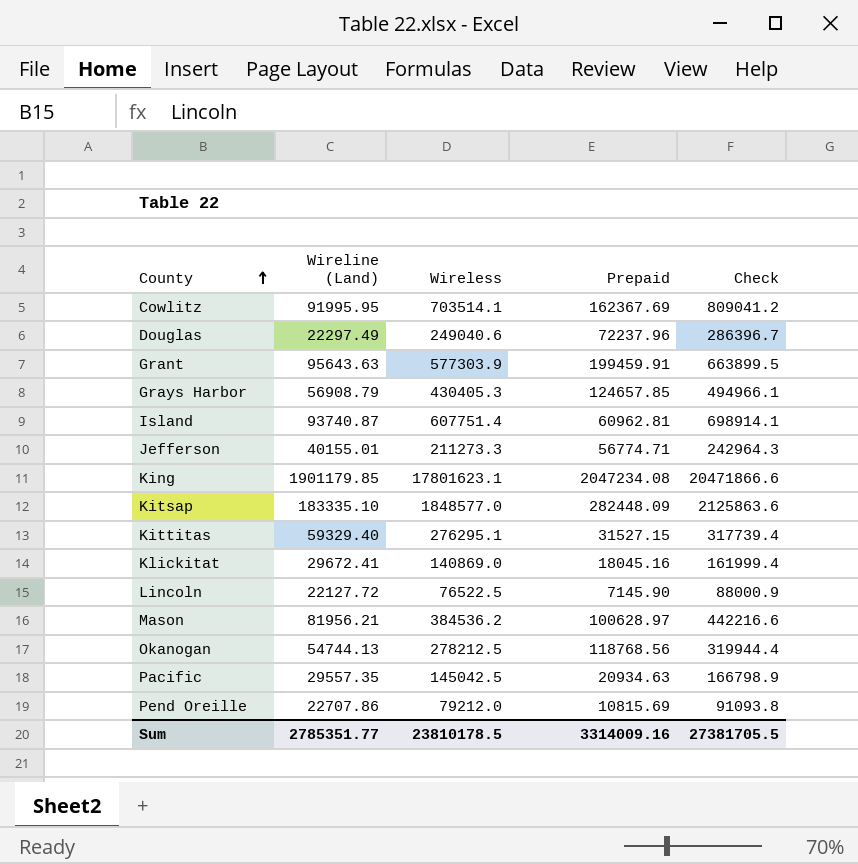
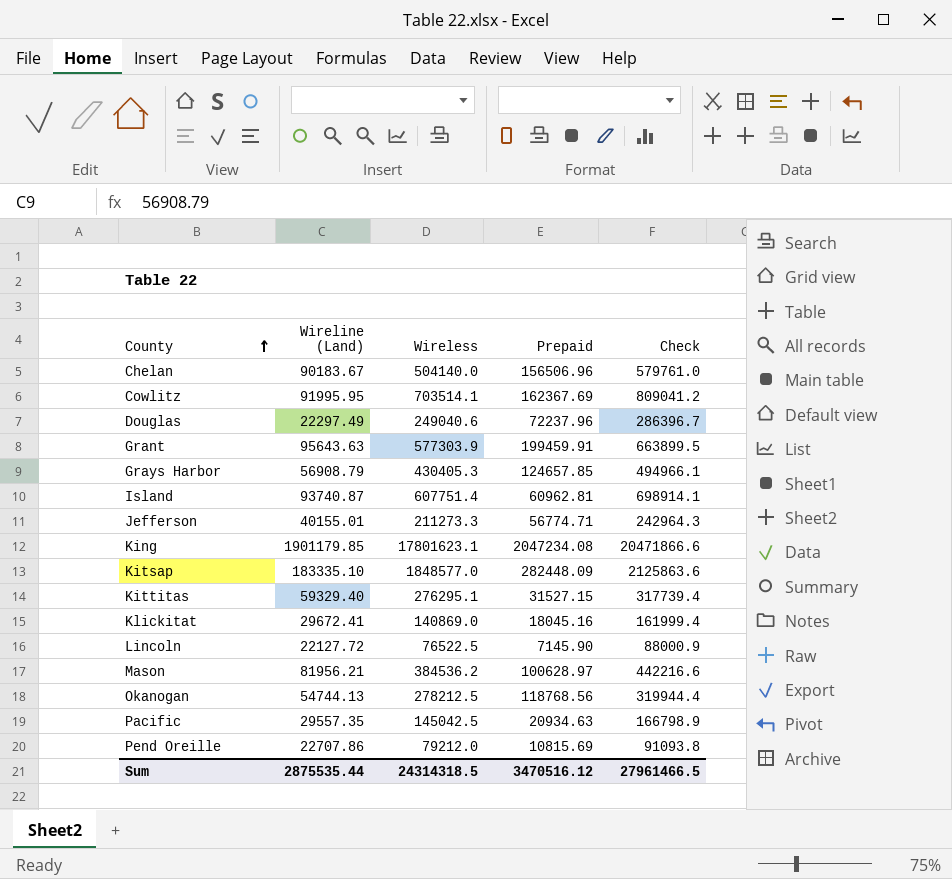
row Chelan: none -> 90183.67 | 504140.0 | 156506.96 | 579761.0
Sum | Wireline (Land): 2785351.77 -> 2875535.44
Sum | Wireless: 23810178.5 -> 24314318.5
Sum | Prepaid: 3314009.16 -> 3470516.12
Sum | Check: 27381705.5 -> 27961466.5

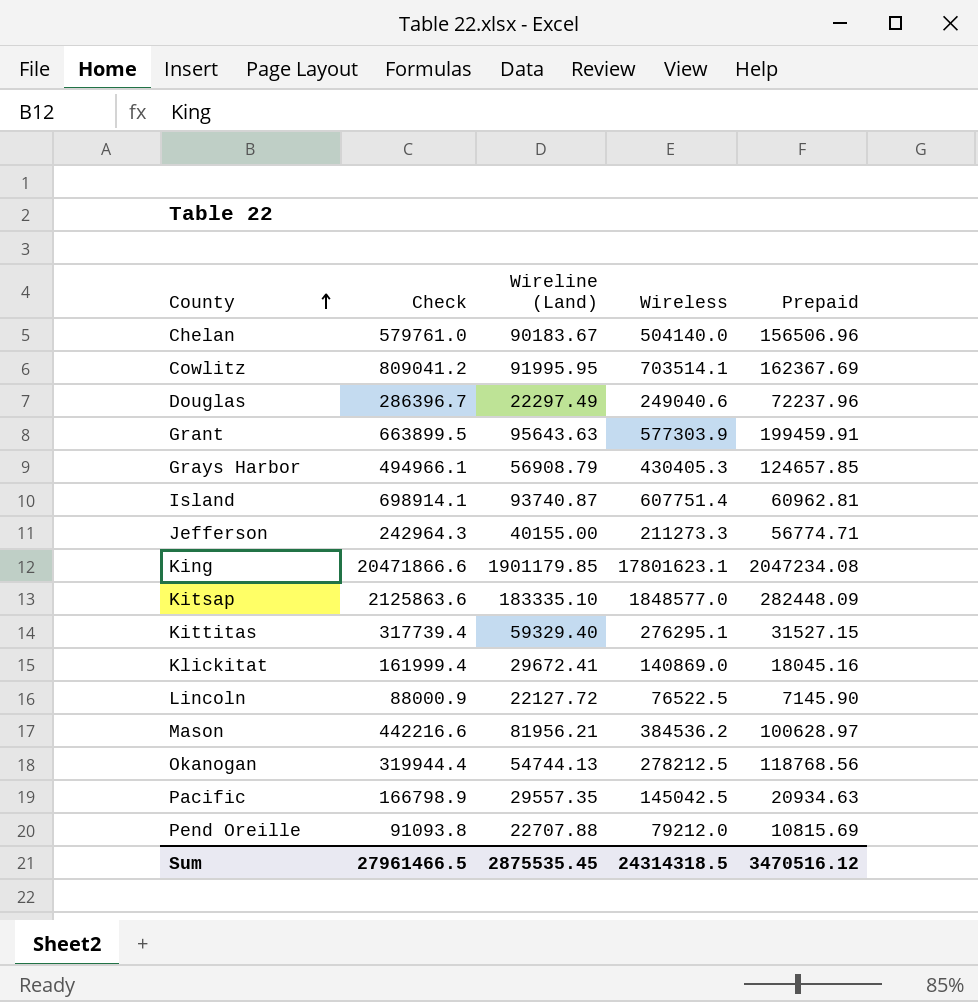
column Check | position: 5 -> 2
Jefferson | Wireline (Land): 40155.01 -> 40155.00
Pend Oreille | Wireline (Land): 22707.86 -> 22707.88
Sum | Wireline (Land): 2875535.44 -> 2875535.45

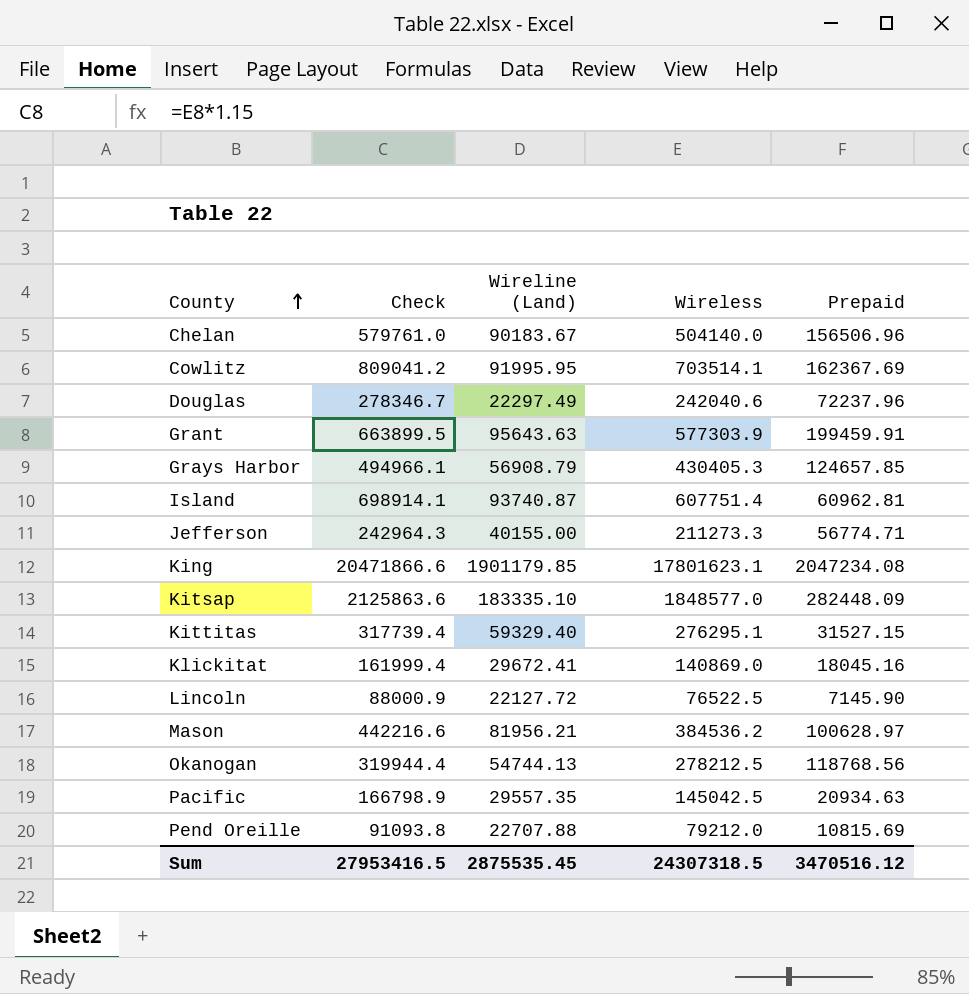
Douglas | Check: 286396.7 -> 278346.7
Douglas | Wireless: 249040.6 -> 242040.6
Sum | Check: 27961466.5 -> 27953416.5
Sum | Wireless: 24314318.5 -> 24307318.5

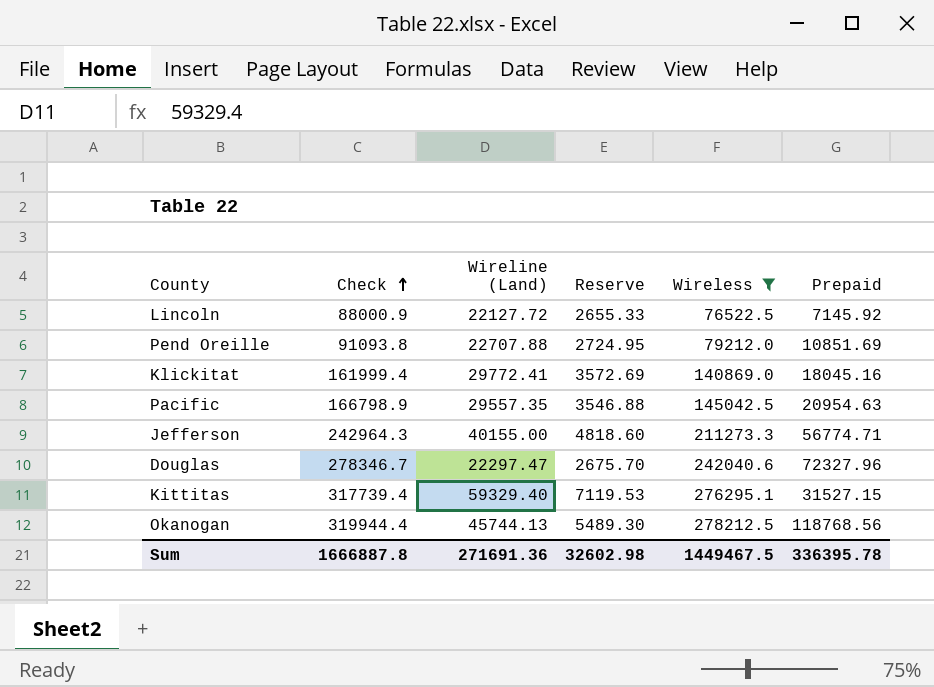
filter: none -> Wireless <= 278212.5
row order: County ascending -> Check ascending
column Reserve | formula: none -> [Wireline (Land)] * 0.12
Lincoln | Prepaid: 7145.90 -> 7145.92
Pend Oreille | Prepaid: 10815.69 -> 10851.69
Klickitat | Wireline (Land): 29672.41 -> 29772.41
Pacific | Prepaid: 20934.63 -> 20954.63
Douglas | Wireline (Land): 22297.49 -> 22297.47
Douglas | Prepaid: 72237.96 -> 72327.96
Okanogan | Wireline (Land): 54744.13 -> 45744.13
Sum | Check: 27953416.5 -> 1666887.8
Sum | Wireline (Land): 2875535.45 -> 271691.36
Sum | Wireless: 24307318.5 -> 1449467.5
Sum | Prepaid: 3470516.12 -> 336395.78

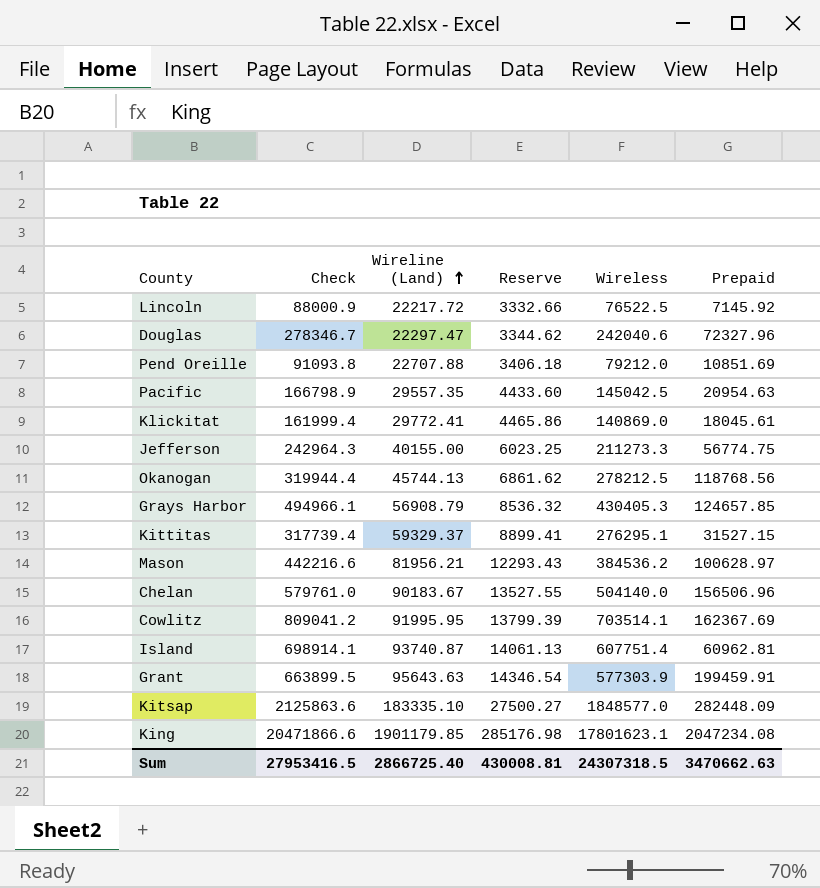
filter: Wireless <= 278212.5 -> none
row order: Check ascending -> Wireline (Land) ascending
column Reserve | formula: [Wireline (Land)] * 0.12 -> [Wireline (Land)] * 0.15
Lincoln | Wireline (Land): 22127.72 -> 22217.72
Klickitat | Prepaid: 18045.16 -> 18045.61
Jefferson | Prepaid: 56774.71 -> 56774.75
Kittitas | Wireline (Land): 59329.40 -> 59329.37
Sum | Check: 1666887.8 -> 27953416.5
Sum | Wireline (Land): 271691.36 -> 2866725.40
Sum | Reserve: 32602.98 -> 430008.81
Sum | Wireless: 1449467.5 -> 24307318.5
Sum | Prepaid: 336395.78 -> 3470662.63

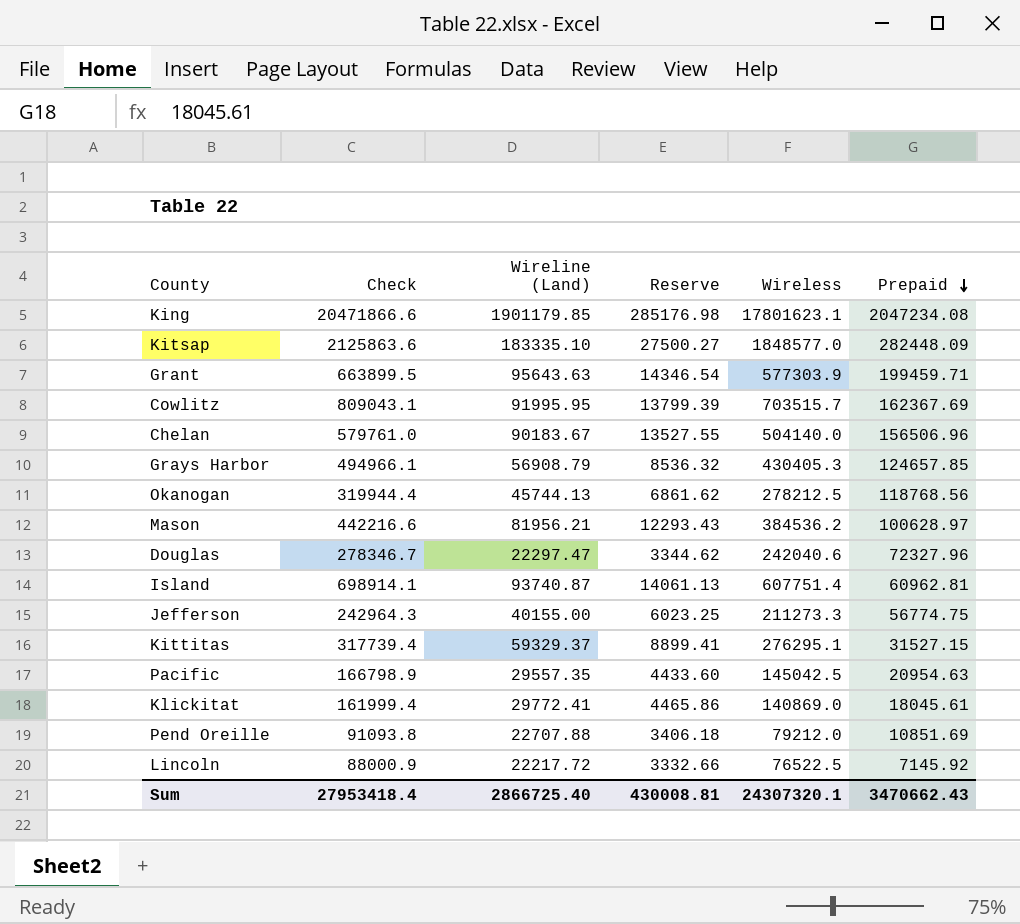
row order: Wireline (Land) ascending -> Prepaid descending
Grant | Prepaid: 199459.91 -> 199459.71
Cowlitz | Check: 809041.2 -> 809043.1
Cowlitz | Wireless: 703514.1 -> 703515.7
Sum | Check: 27953416.5 -> 27953418.4
Sum | Wireless: 24307318.5 -> 24307320.1
Sum | Prepaid: 3470662.63 -> 3470662.43

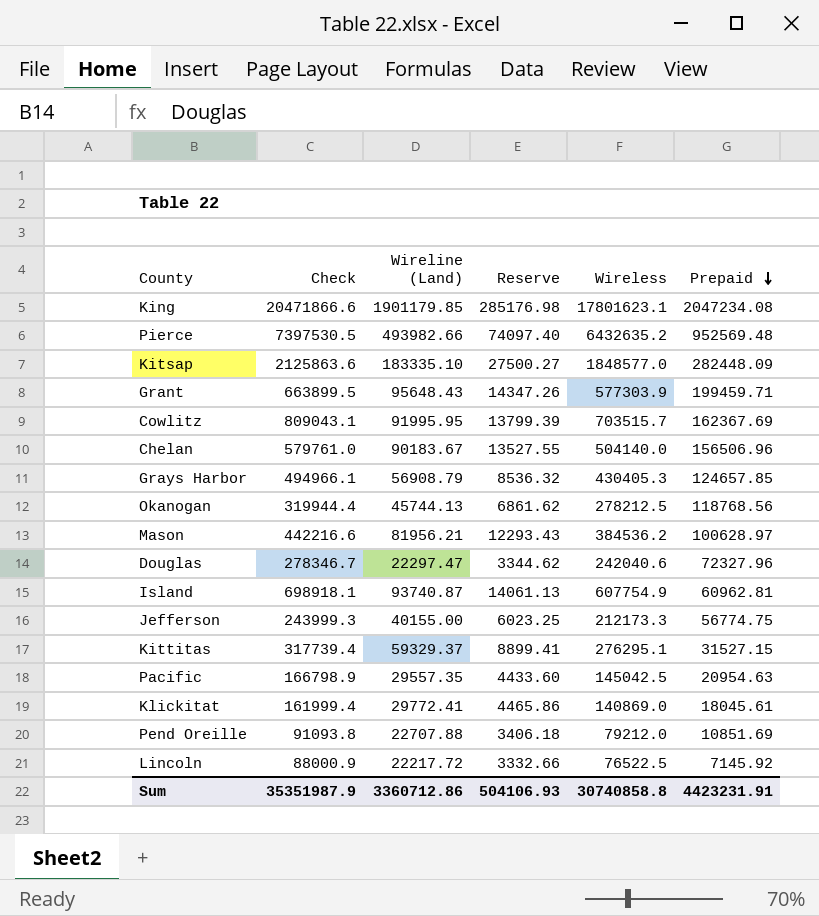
row Pierce: none -> 7397530.5 | 493982.66 | 74097.40 | 6432635.2 | 952569.48
Grant | Wireline (Land): 95643.63 -> 95648.43
Grant | Reserve: 14346.54 -> 14347.26
Island | Check: 698914.1 -> 698918.1
Island | Wireless: 607751.4 -> 607754.9
Jefferson | Check: 242964.3 -> 243999.3
Jefferson | Wireless: 211273.3 -> 212173.3
Sum | Check: 27953418.4 -> 35351987.9
Sum | Wireline (Land): 2866725.40 -> 3360712.86
Sum | Reserve: 430008.81 -> 504106.93
Sum | Wireless: 24307320.1 -> 30740858.8
Sum | Prepaid: 3470662.43 -> 4423231.91

